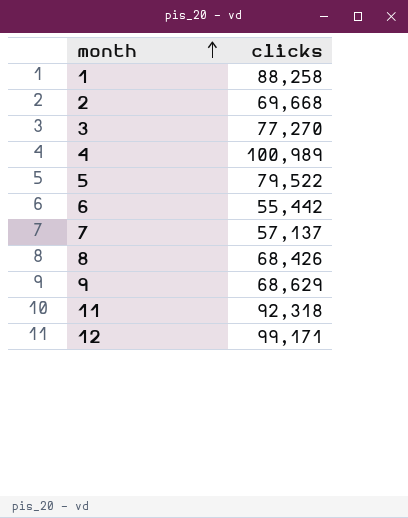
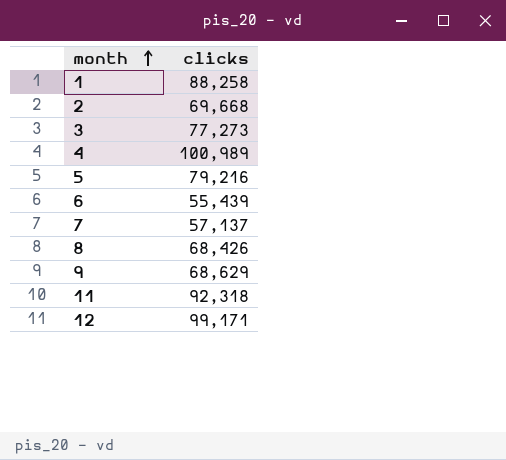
3 | clicks: 77,270 -> 77,273
5 | clicks: 79,522 -> 79,216
6 | clicks: 55,442 -> 55,439

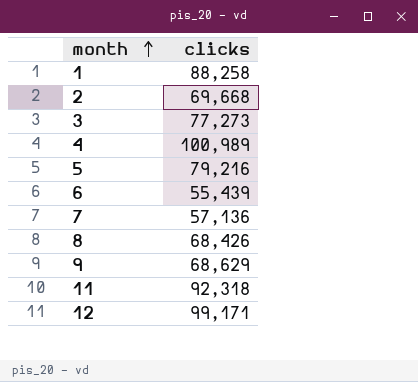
7 | clicks: 57,137 -> 57,136

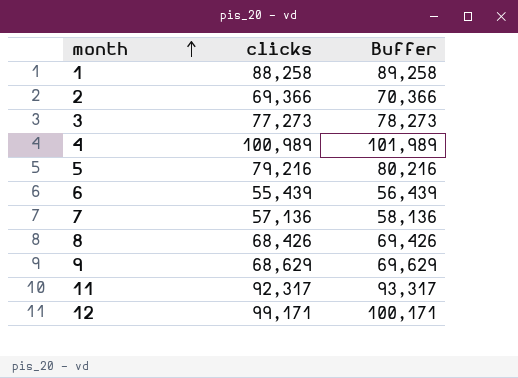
column Buffer | formula: none -> [clicks] + 1000
2 | clicks: 69,668 -> 69,366
11 | clicks: 92,318 -> 92,317

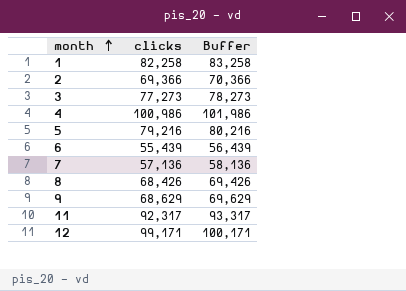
1 | clicks: 88,258 -> 82,258
1 | Buffer: 89,258 -> 83,258
4 | clicks: 100,989 -> 100,986
4 | Buffer: 101,989 -> 101,986

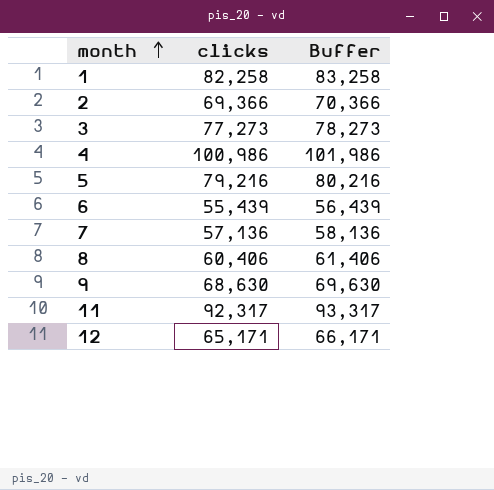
8 | clicks: 68,426 -> 60,406
8 | Buffer: 69,426 -> 61,406
9 | clicks: 68,629 -> 68,630
9 | Buffer: 69,629 -> 69,630
12 | clicks: 99,171 -> 65,171
12 | Buffer: 100,171 -> 66,171

